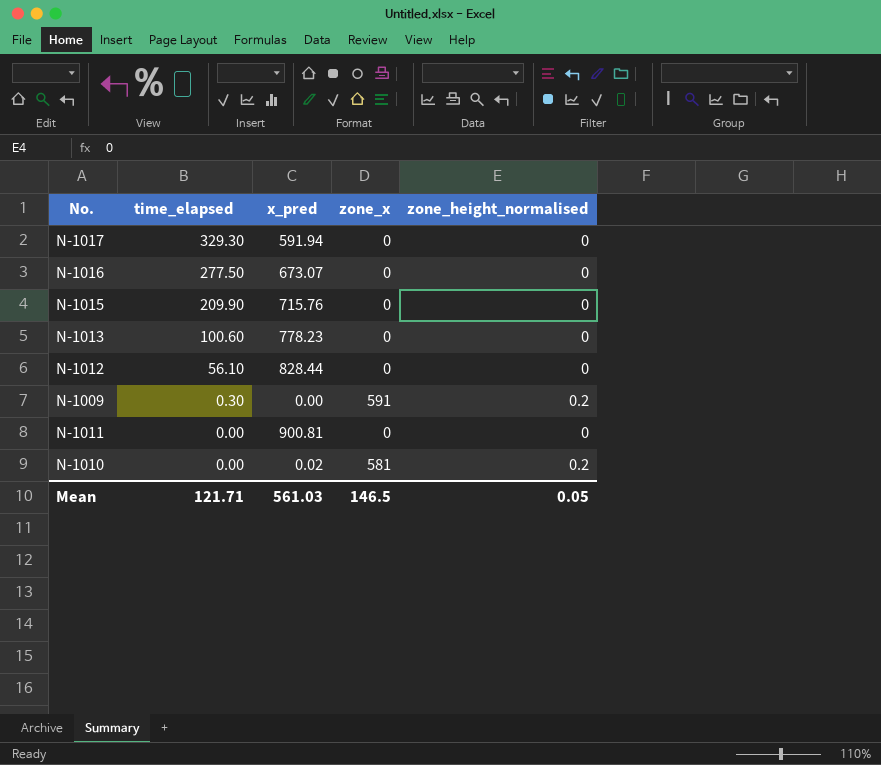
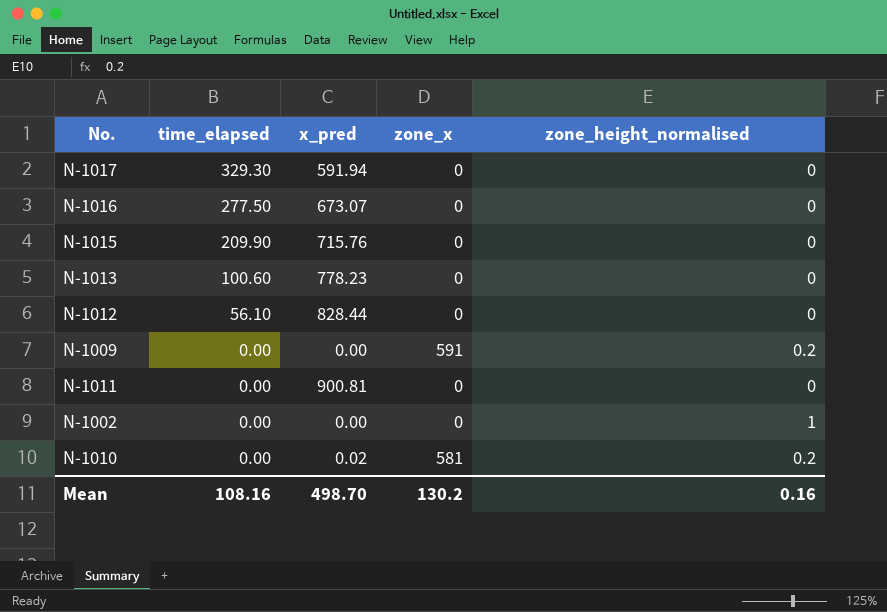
N-1009 | time_elapsed: 0.30 -> 0.00
row N-1002: none -> 0.00 | 0.00 | 0 | 1
Mean | time_elapsed: 121.71 -> 108.16
Mean | x_pred: 561.03 -> 498.70
Mean | zone_x: 146.5 -> 130.2
Mean | zone_height_normalised: 0.05 -> 0.16

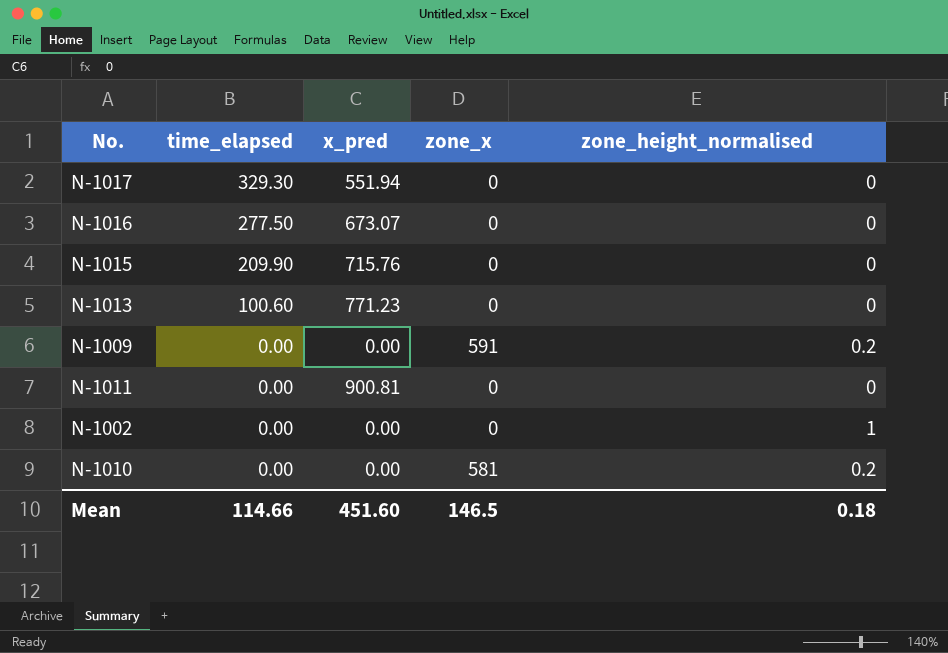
row N-1012: 56.10 | 828.44 | 0 | 0 -> none
N-1017 | x_pred: 591.94 -> 551.94
N-1013 | x_pred: 778.23 -> 771.23
N-1010 | x_pred: 0.02 -> 0.00
Mean | time_elapsed: 108.16 -> 114.66
Mean | x_pred: 498.70 -> 451.60
Mean | zone_x: 130.2 -> 146.5
Mean | zone_height_normalised: 0.16 -> 0.18

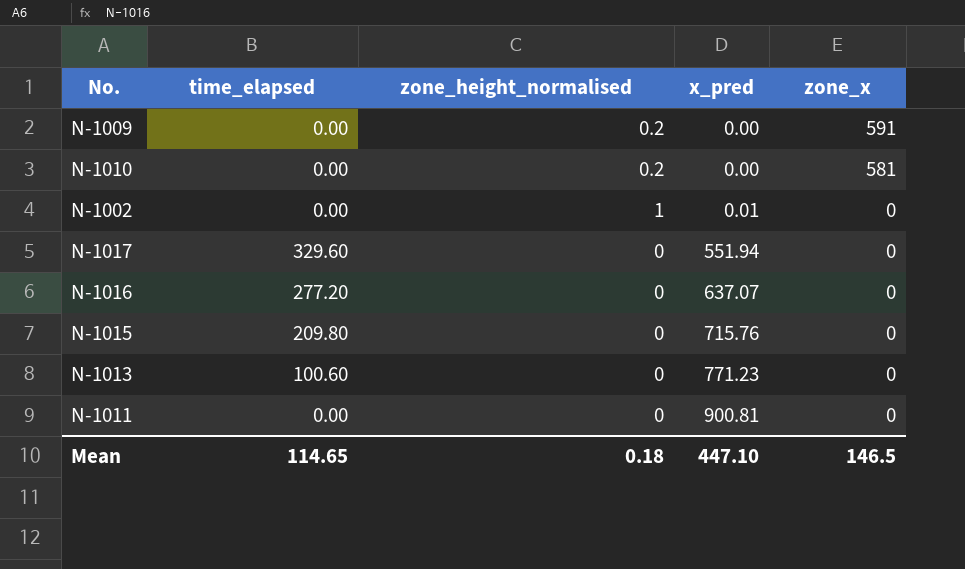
row order: time_elapsed descending -> x_pred ascending
column zone_height_normalised | position: 5 -> 3
N-1002 | x_pred: 0.00 -> 0.01
N-1017 | time_elapsed: 329.30 -> 329.60
N-1016 | time_elapsed: 277.50 -> 277.20
N-1016 | x_pred: 673.07 -> 637.07
N-1015 | time_elapsed: 209.90 -> 209.80
Mean | time_elapsed: 114.66 -> 114.65
Mean | x_pred: 451.60 -> 447.10

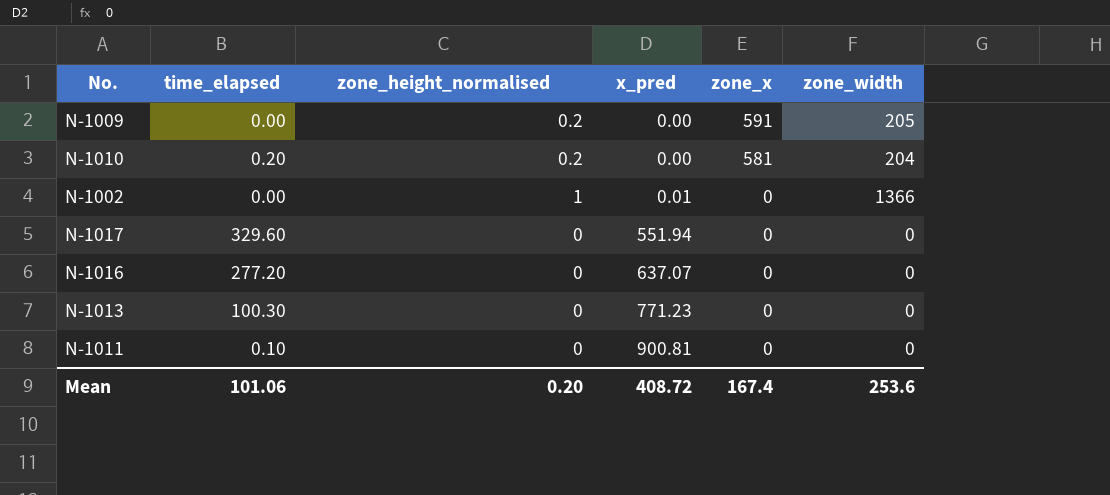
column zone_width | position: none -> 6
row N-1015: 209.80 | 0 | 715.76 | 0 -> none
N-1010 | time_elapsed: 0.00 -> 0.20
N-1013 | time_elapsed: 100.60 -> 100.30
N-1011 | time_elapsed: 0.00 -> 0.10
Mean | time_elapsed: 114.65 -> 101.06
Mean | zone_height_normalised: 0.18 -> 0.20
Mean | x_pred: 447.10 -> 408.72
Mean | zone_x: 146.5 -> 167.4

